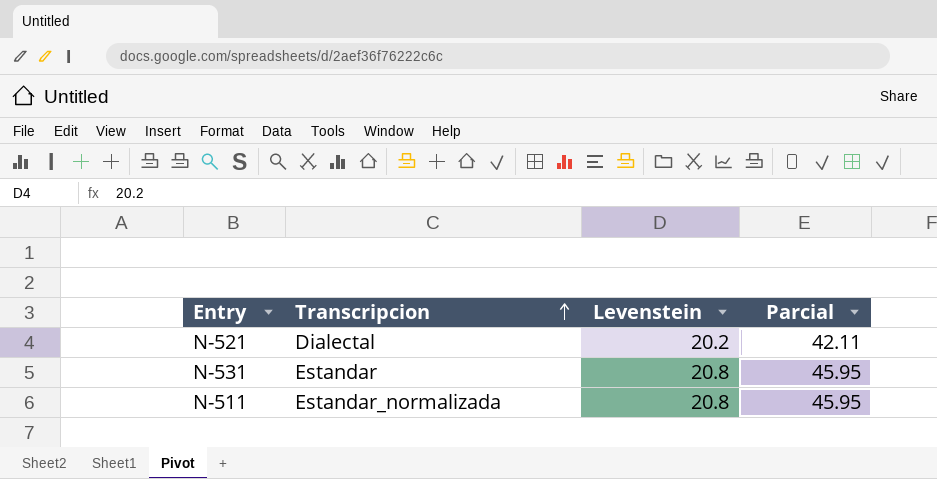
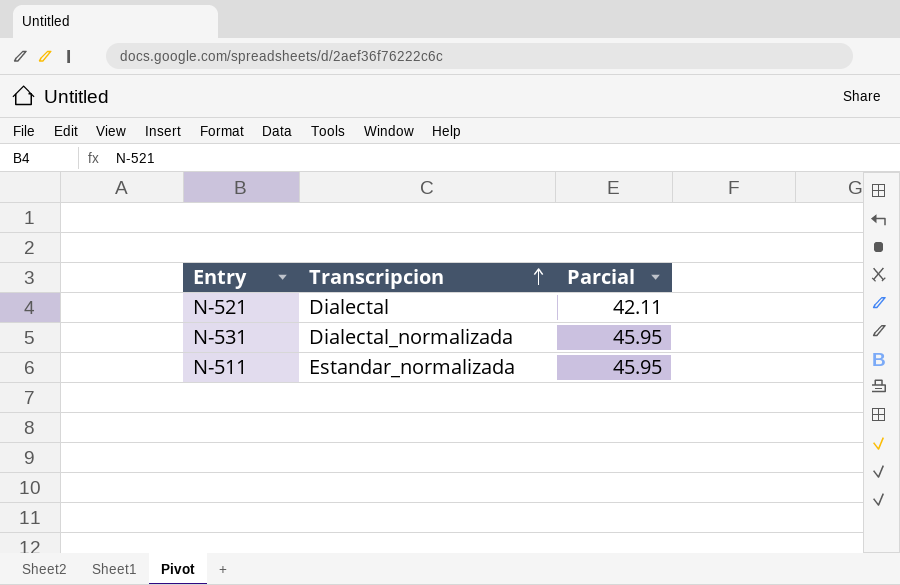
column Levenstein | position: 3 -> none
N-531 | Transcripcion: Estandar -> Dialectal_normalizada

